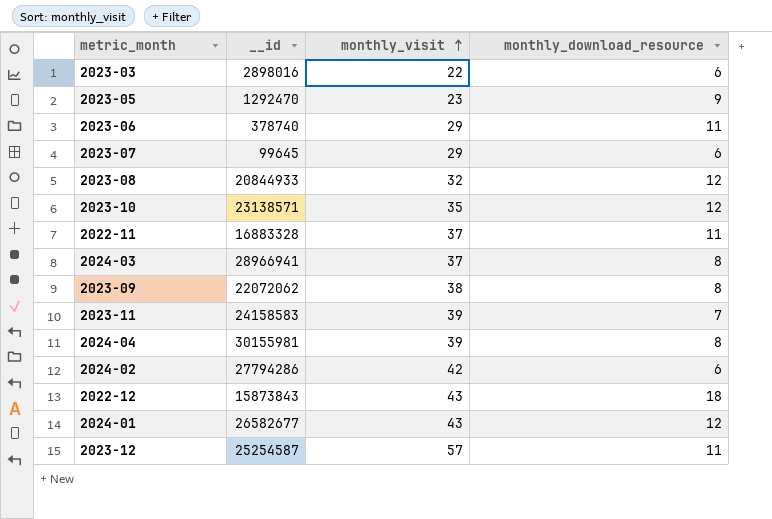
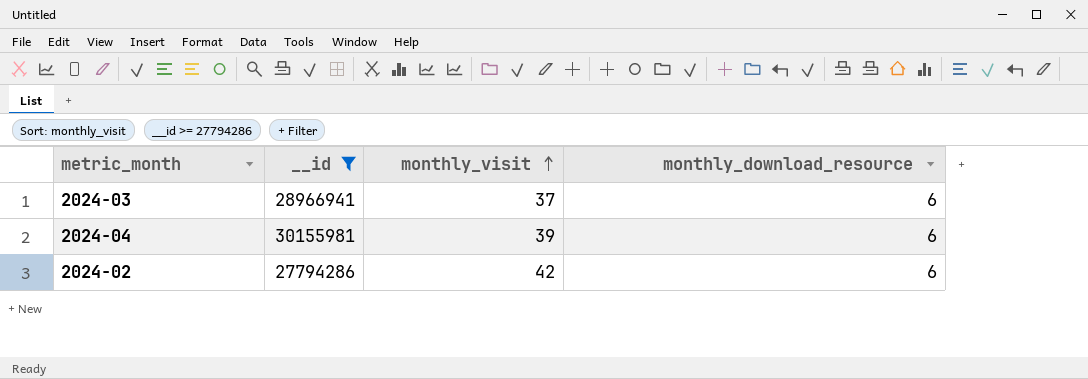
filter: none -> __id >= 27794286
2024-03 | monthly_download_resource: 8 -> 6
2024-04 | monthly_download_resource: 8 -> 6

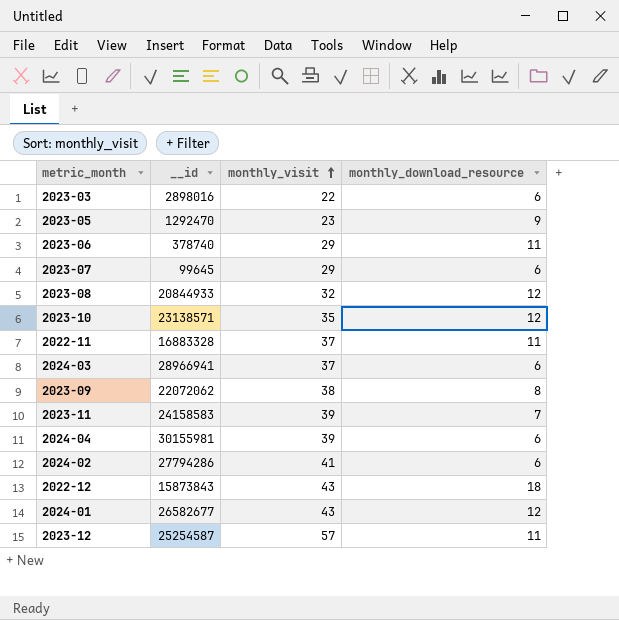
filter: __id >= 27794286 -> none
2024-02 | monthly_visit: 42 -> 41

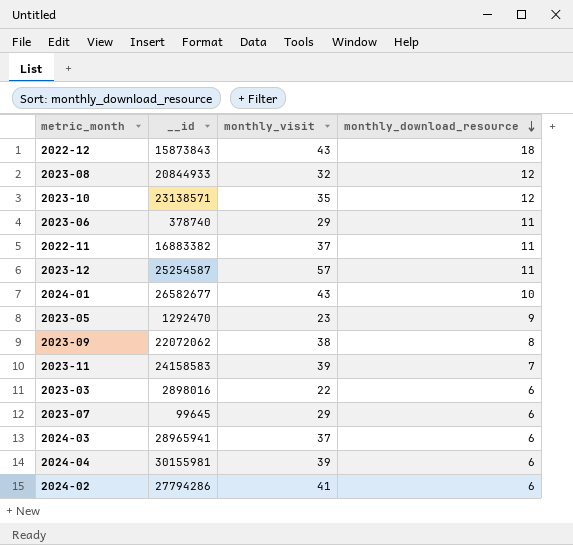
row order: monthly_visit ascending -> monthly_download_resource descending
2022-11 | __id: 16883328 -> 16883382
2024-01 | monthly_download_resource: 12 -> 10
2024-03 | __id: 28966941 -> 28965941

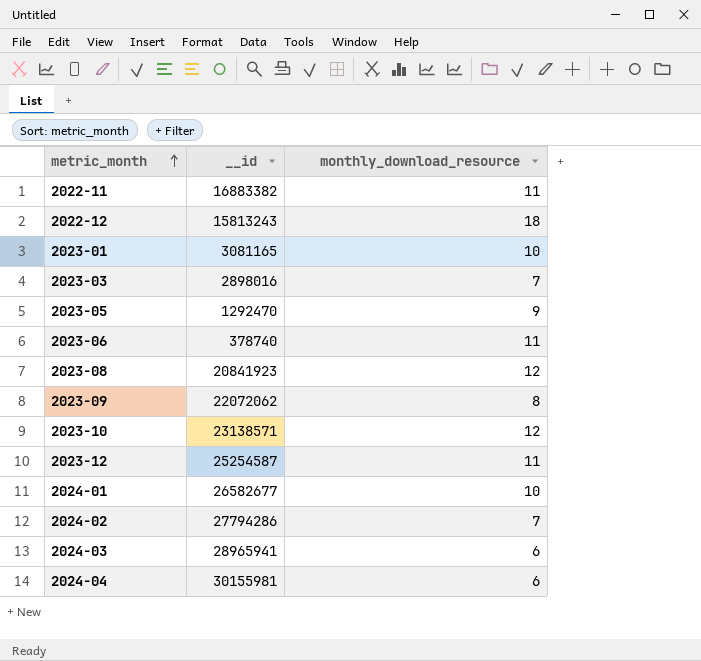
row order: monthly_download_resource descending -> metric_month ascending
column monthly_visit | position: 3 -> none
row 2023-11: 24158583 | 39 | 7 -> none
row 2023-07: 99645 | 29 | 6 -> none
2022-12 | __id: 15873843 -> 15813243
row 2023-01: none -> 3081165 | 10
2023-03 | monthly_download_resource: 6 -> 7
2023-08 | __id: 20844933 -> 20841923
2024-02 | monthly_download_resource: 6 -> 7

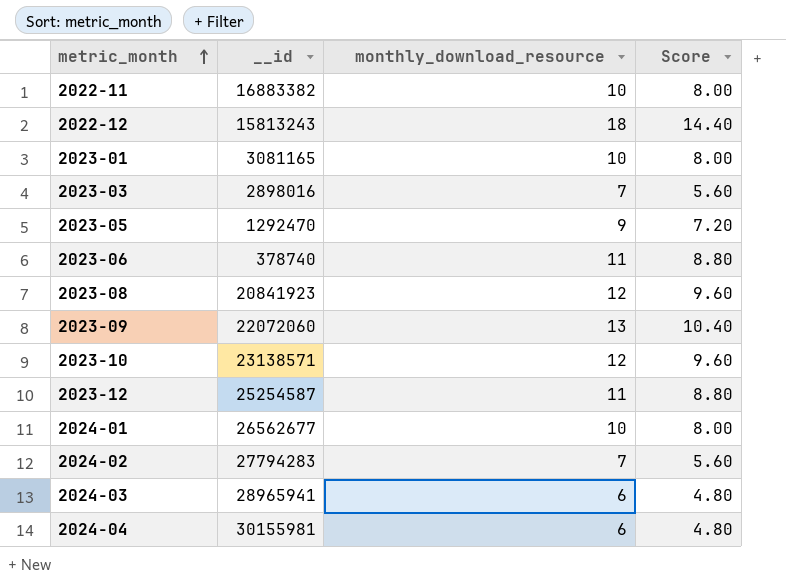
column Score | formula: none -> [monthly_download_resource] * 0.8
2022-11 | monthly_download_resource: 11 -> 10
2023-09 | __id: 22072062 -> 22072060
2023-09 | monthly_download_resource: 8 -> 13
2024-01 | __id: 26582677 -> 26562677
2024-02 | __id: 27794286 -> 27794283

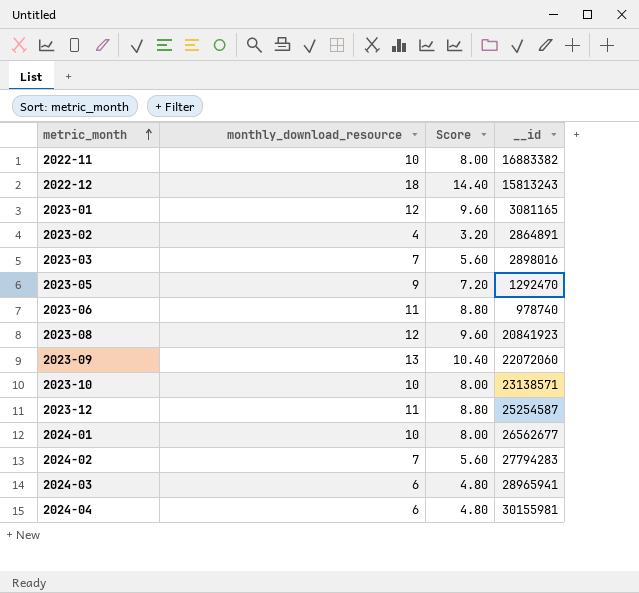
column __id | position: 2 -> 4
2023-01 | monthly_download_resource: 10 -> 12
2023-01 | Score: 8.00 -> 9.60
row 2023-02: none -> 4 | 3.20 | 2864891
2023-06 | __id: 378740 -> 978740
2023-10 | monthly_download_resource: 12 -> 10
2023-10 | Score: 9.60 -> 8.00

